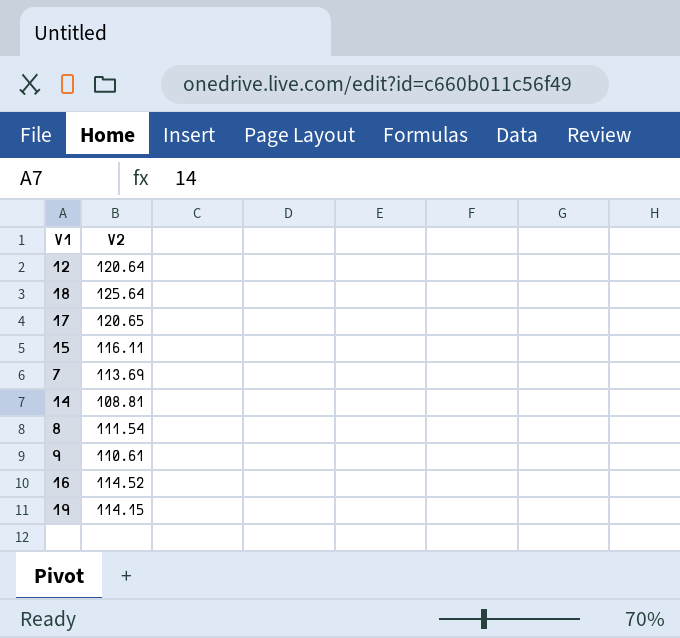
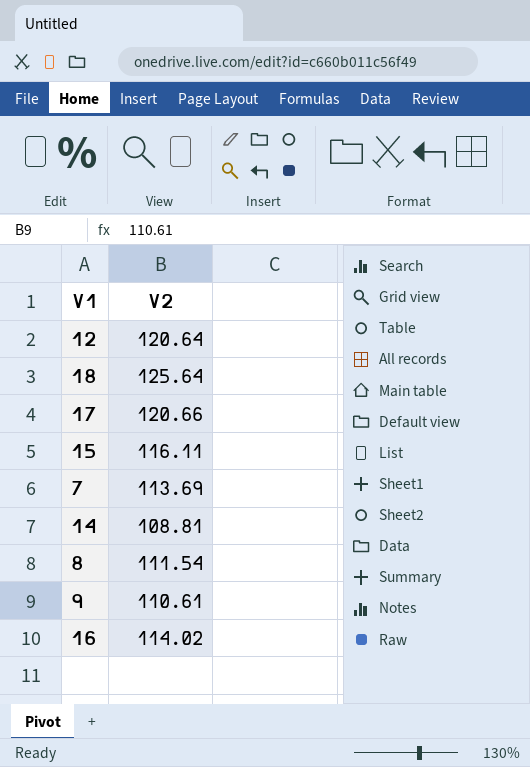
row 19: 114.15 -> none
17 | V2: 120.65 -> 120.66
16 | V2: 114.52 -> 114.02

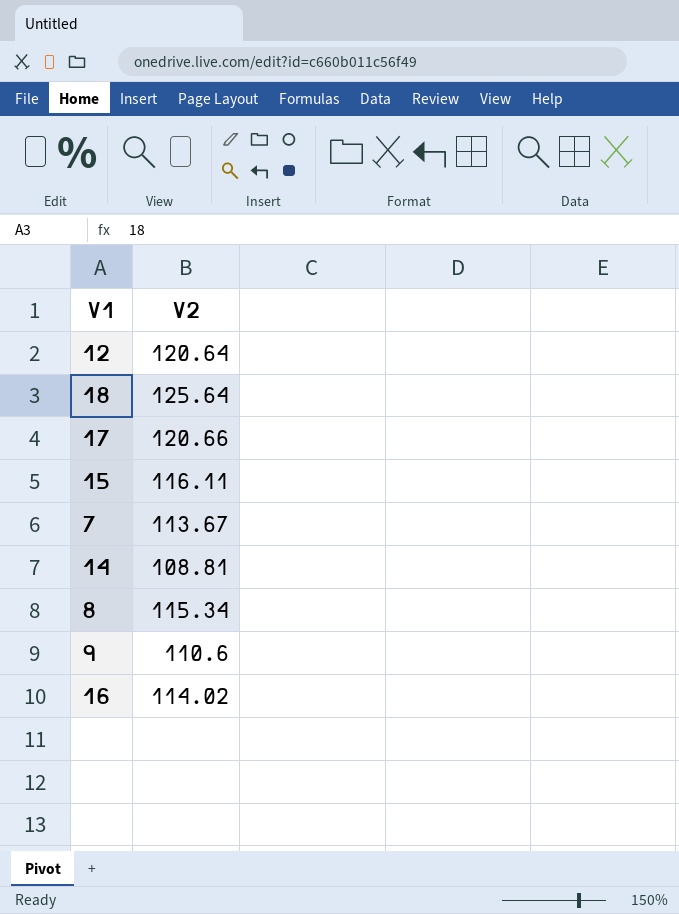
7 | V2: 113.69 -> 113.67
8 | V2: 111.54 -> 115.34
9 | V2: 110.61 -> 110.6

